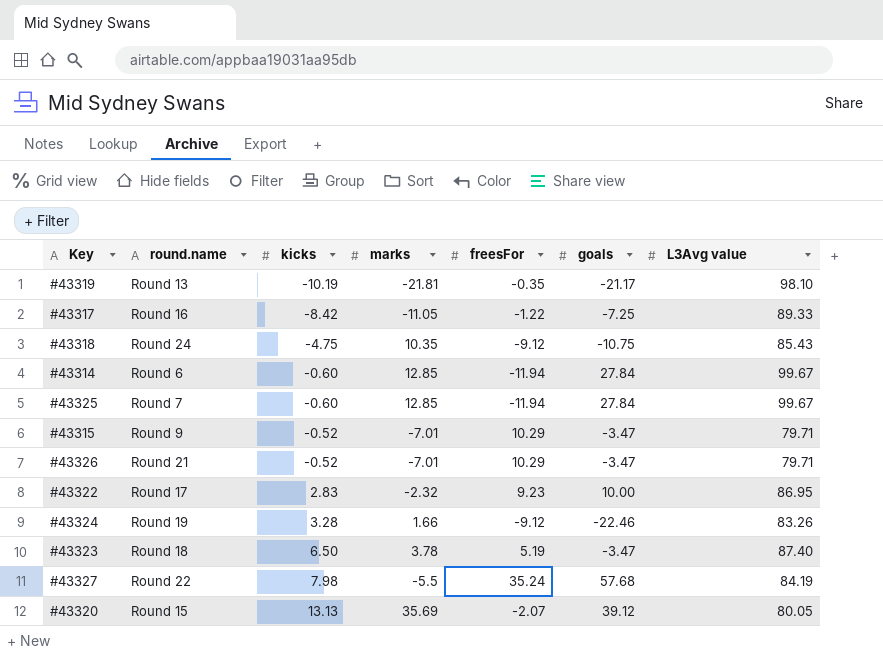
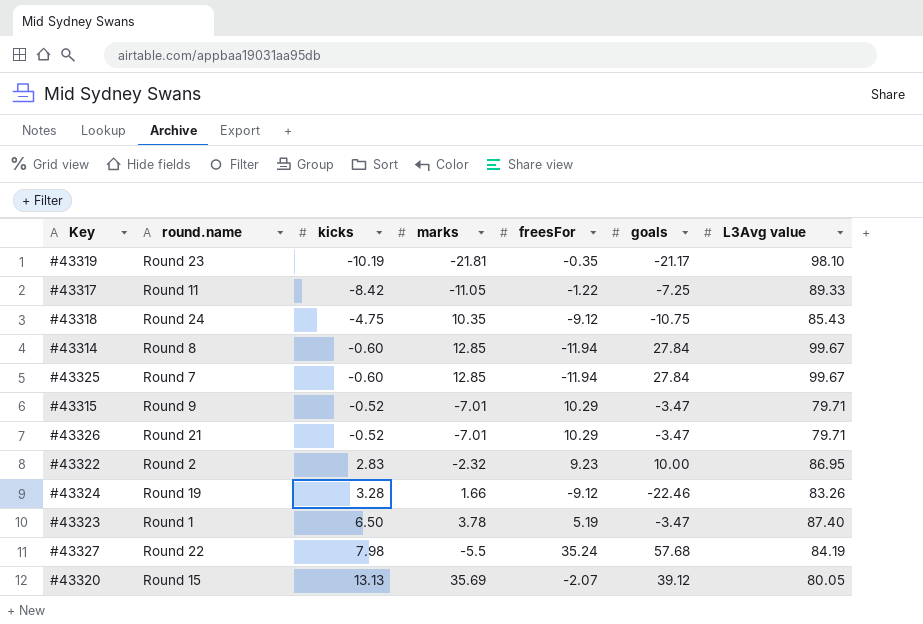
#43319 | round.name: Round 13 -> Round 23
#43317 | round.name: Round 16 -> Round 11
#43314 | round.name: Round 6 -> Round 8
#43322 | round.name: Round 17 -> Round 2
#43323 | round.name: Round 18 -> Round 1

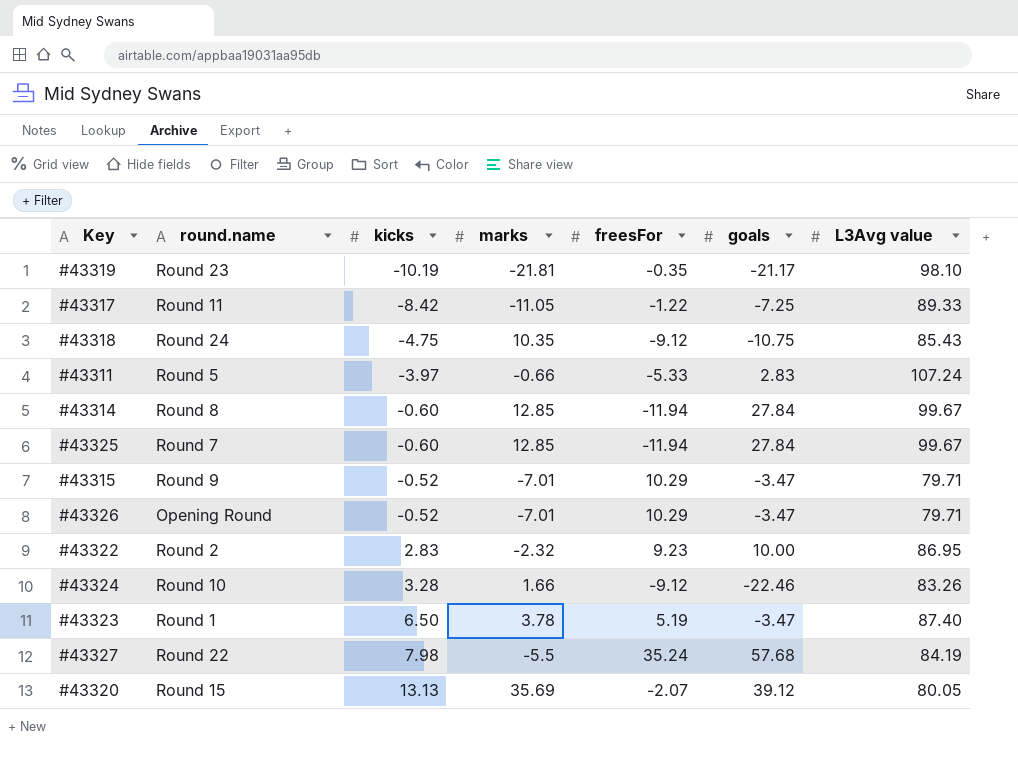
row #43311: none -> Round 5 | -3.97 | -0.66 | -5.33 | 2.83 | 107.24
#43326 | round.name: Round 21 -> Opening Round
#43324 | round.name: Round 19 -> Round 10

